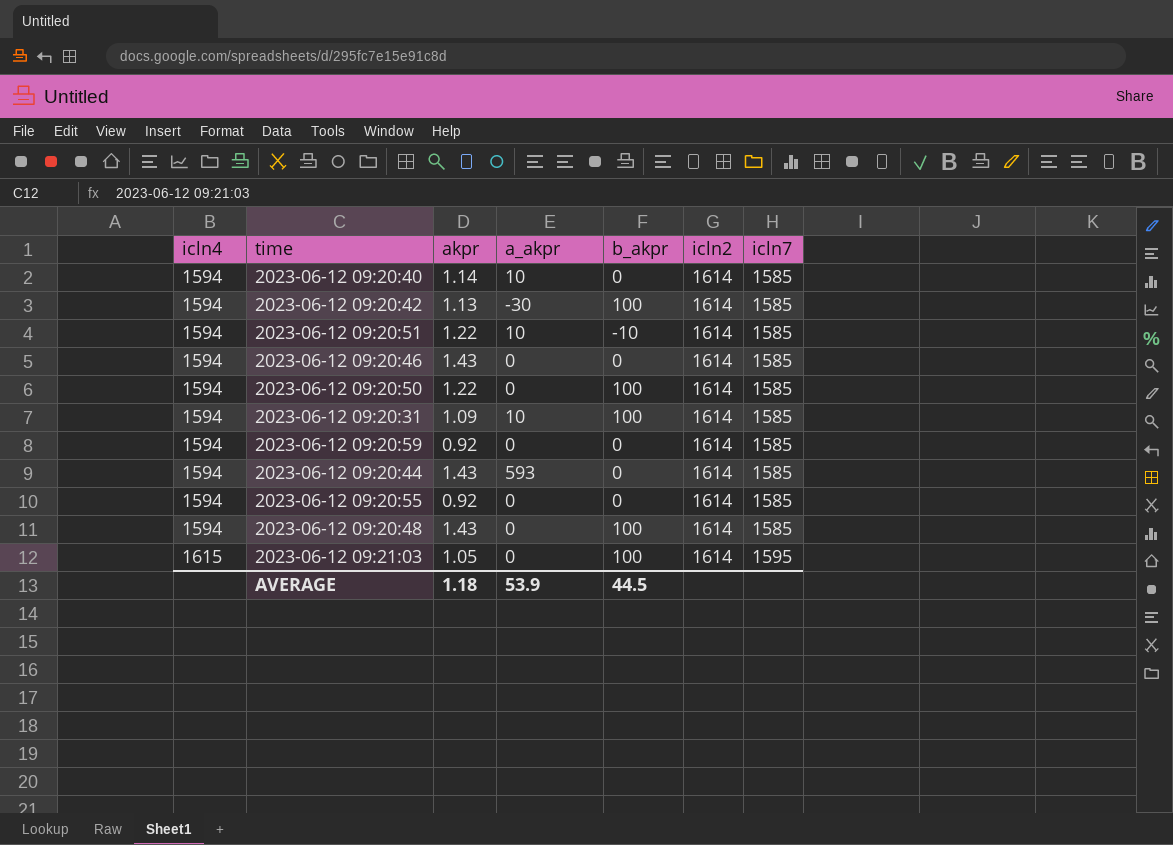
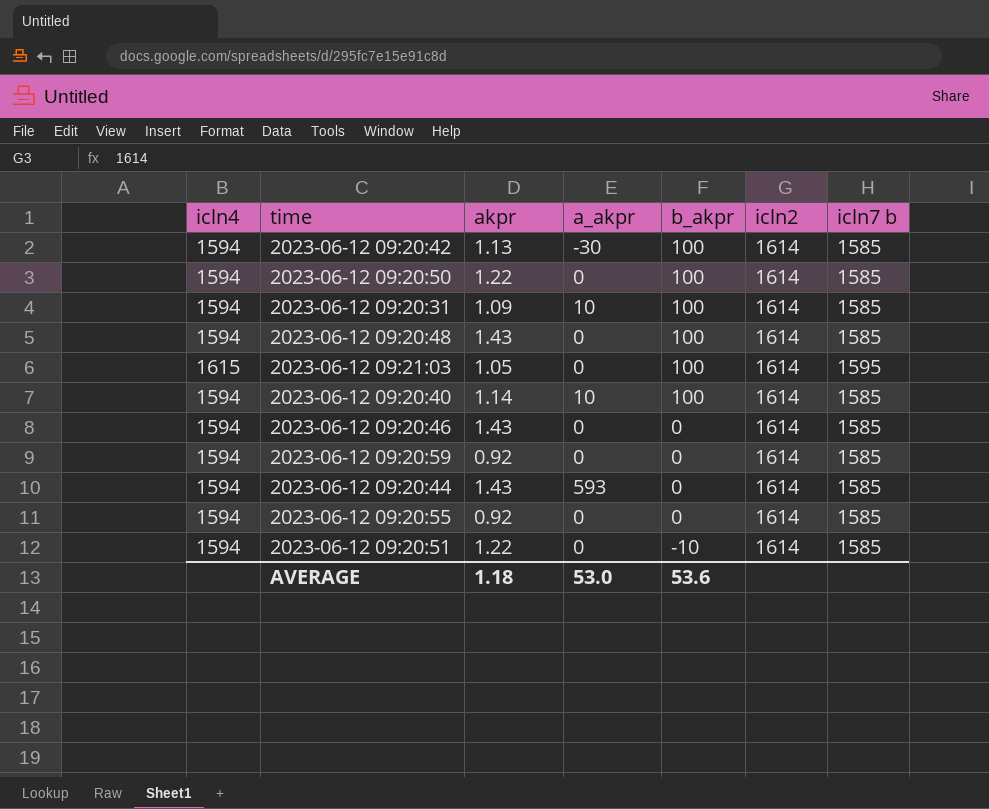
row order: icln4 ascending -> b_akpr descending
column name: icln7 -> icln7 b
2023-06-12 09:20:40 | b_akpr: 0 -> 100
2023-06-12 09:20:51 | a_akpr: 10 -> 0
AVERAGE | a_akpr: 53.9 -> 53.0
AVERAGE | b_akpr: 44.5 -> 53.6

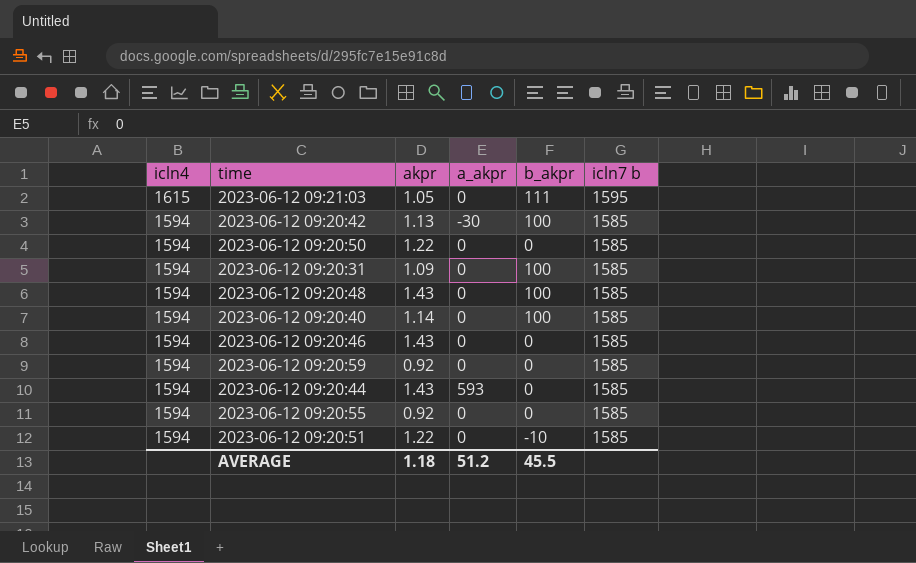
row order: b_akpr descending -> icln4 descending
column icln2 | position: 6 -> none
2023-06-12 09:21:03 | b_akpr: 100 -> 111
2023-06-12 09:20:50 | b_akpr: 100 -> 0
2023-06-12 09:20:31 | a_akpr: 10 -> 0
2023-06-12 09:20:40 | a_akpr: 10 -> 0
AVERAGE | a_akpr: 53.0 -> 51.2
AVERAGE | b_akpr: 53.6 -> 45.5

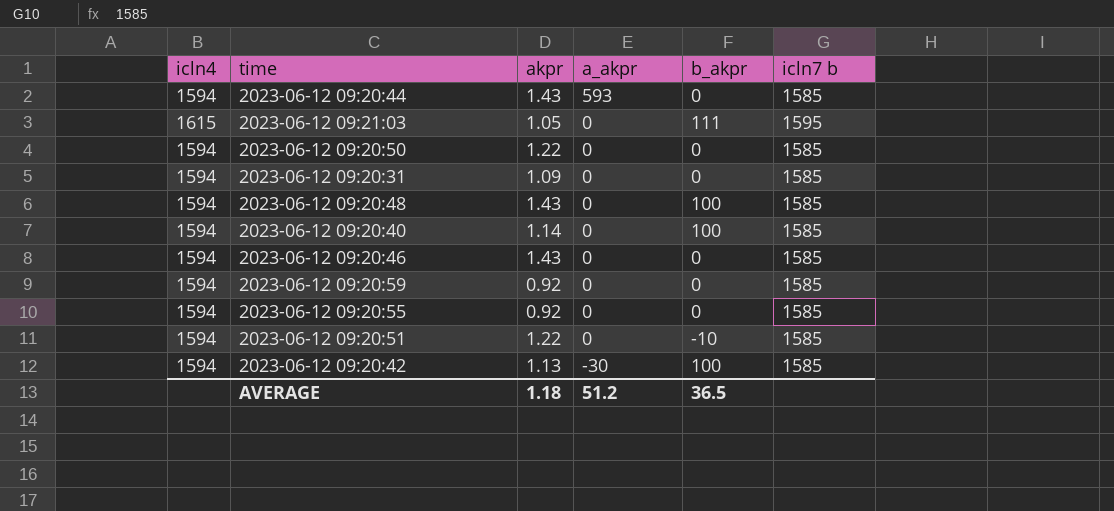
row order: icln4 descending -> a_akpr descending
2023-06-12 09:20:31 | b_akpr: 100 -> 0
AVERAGE | b_akpr: 45.5 -> 36.5

